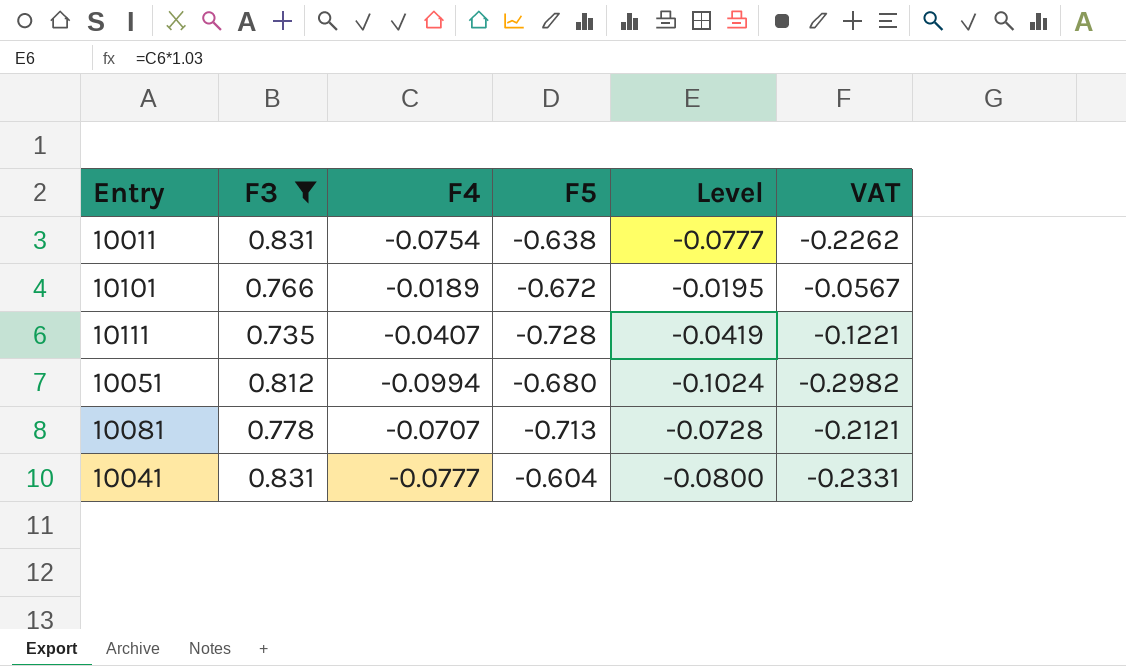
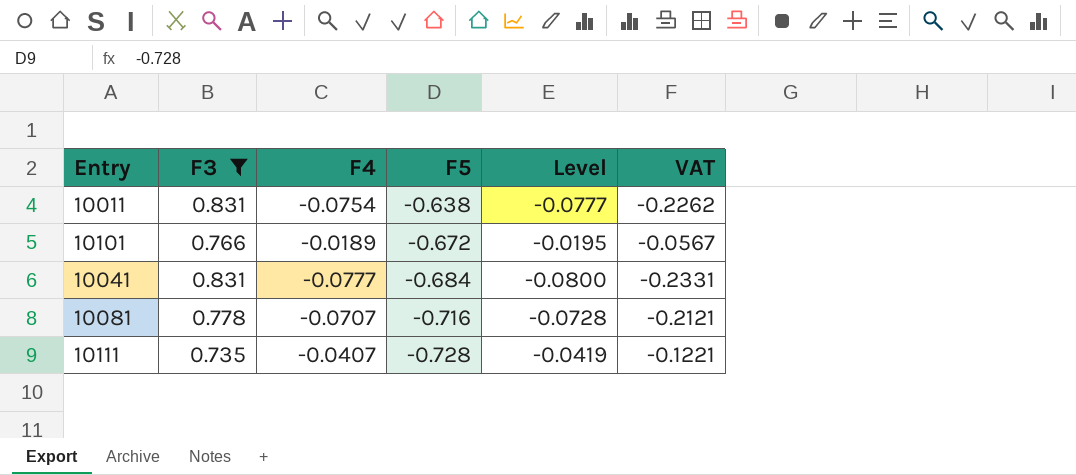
row order: none -> F5 descending
row 10051: 0.812 | -0.0994 | -0.680 | -0.1024 | -0.2982 -> none
10041 | F5: -0.604 -> -0.684
10081 | F5: -0.713 -> -0.716

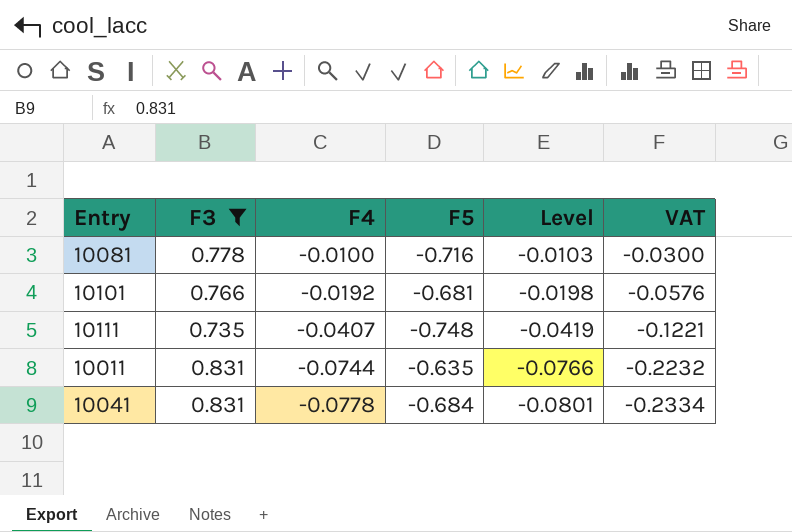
row order: F5 descending -> F4 descending
10081 | F4: -0.0707 -> -0.0100
10081 | Level: -0.0728 -> -0.0103
10081 | VAT: -0.2121 -> -0.0300
10101 | F4: -0.0189 -> -0.0192
10101 | F5: -0.672 -> -0.681
10101 | Level: -0.0195 -> -0.0198
10101 | VAT: -0.0567 -> -0.0576
10111 | F5: -0.728 -> -0.748
10011 | F4: -0.0754 -> -0.0744
10011 | F5: -0.638 -> -0.635
10011 | Level: -0.0777 -> -0.0766
10011 | VAT: -0.2262 -> -0.2232
10041 | F4: -0.0777 -> -0.0778
10041 | Level: -0.0800 -> -0.0801
10041 | VAT: -0.2331 -> -0.2334

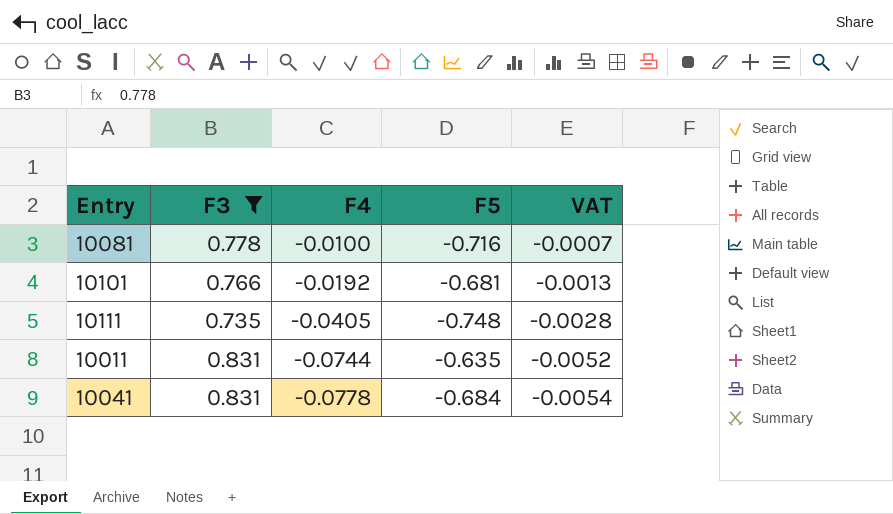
column Level | formula: [F4] * 1.03 -> none
column VAT | formula: [F4] * 3 -> [F4] * 0.07
10111 | F4: -0.0407 -> -0.0405

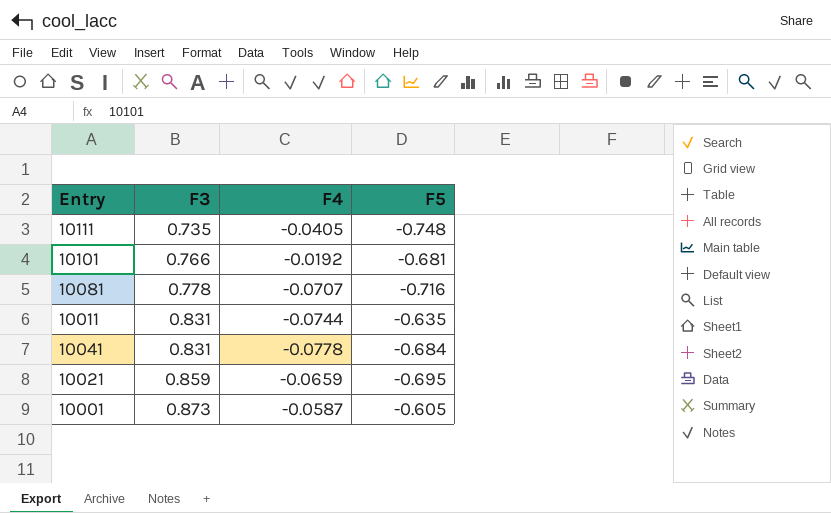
filter: F3 <= 0.831 -> none
row order: F4 descending -> F3 ascending
column VAT | formula: [F4] * 0.07 -> none
10081 | F4: -0.0100 -> -0.0707

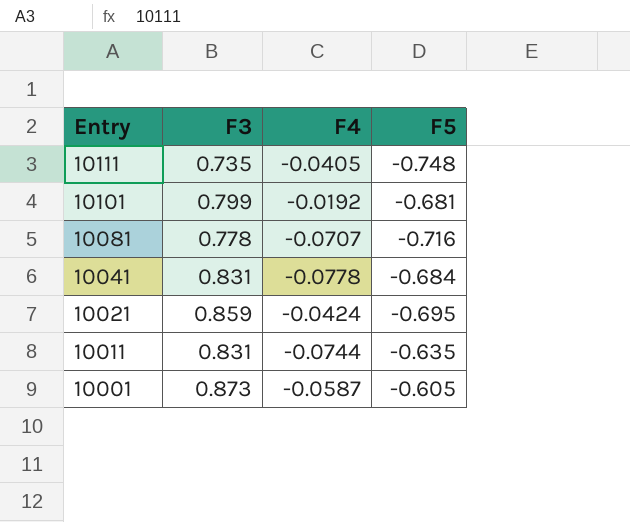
row order: F3 ascending -> Entry descending
10101 | F3: 0.766 -> 0.799
10021 | F4: -0.0659 -> -0.0424

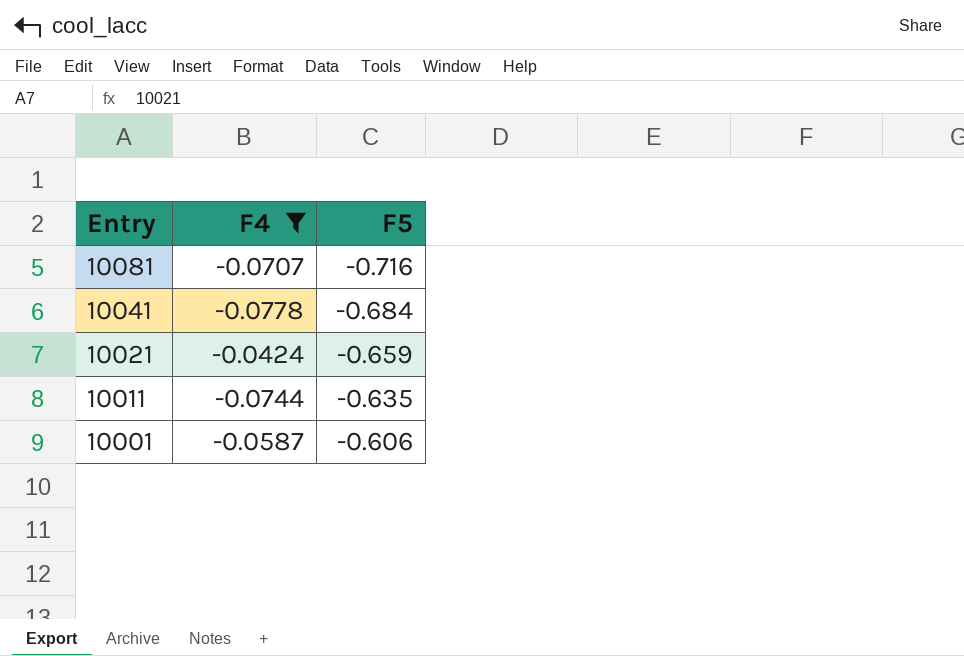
filter: none -> F4 <= -0.0424
column F3 | position: 2 -> none
10021 | F5: -0.695 -> -0.659
10001 | F5: -0.605 -> -0.606

